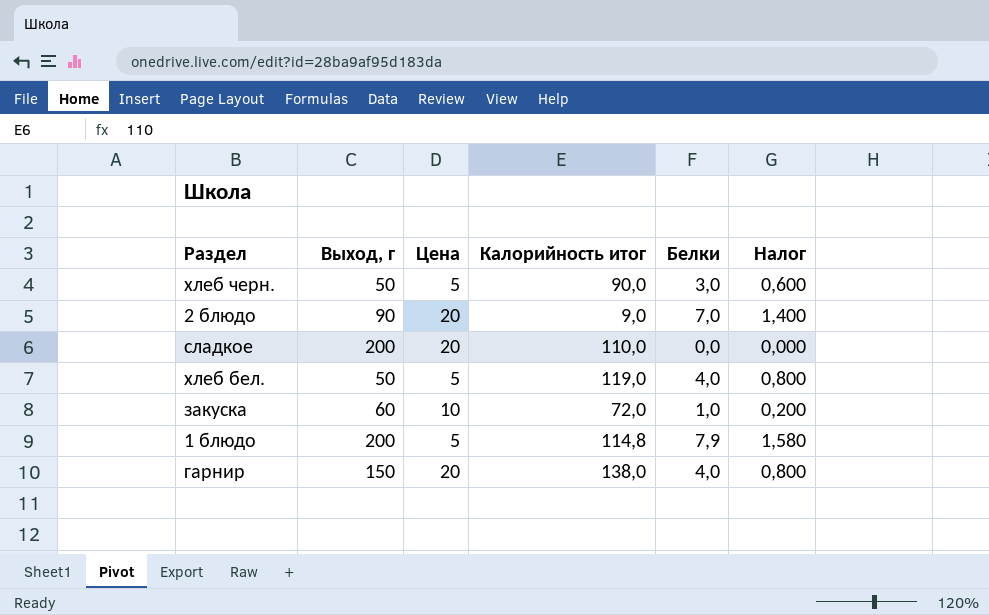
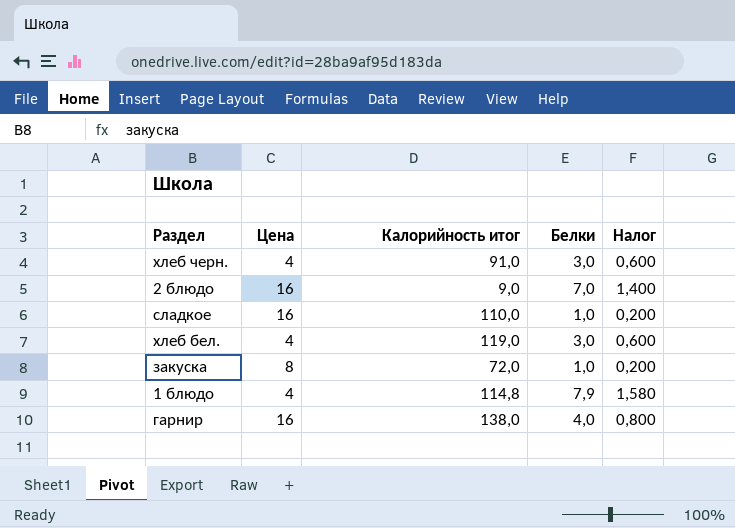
column Выход, г | position: 2 -> none
хлеб черн. | Цена: 5 -> 4
хлеб черн. | Калорийность итог: 90,0 -> 91,0
2 блюдо | Цена: 20 -> 16
сладкое | Цена: 20 -> 16
сладкое | Белки: 0,0 -> 1,0
сладкое | Налог: 0,000 -> 0,200
хлеб бел. | Цена: 5 -> 4
хлеб бел. | Белки: 4,0 -> 3,0
хлеб бел. | Налог: 0,800 -> 0,600
закуска | Цена: 10 -> 8
1 блюдо | Цена: 5 -> 4
гарнир | Цена: 20 -> 16

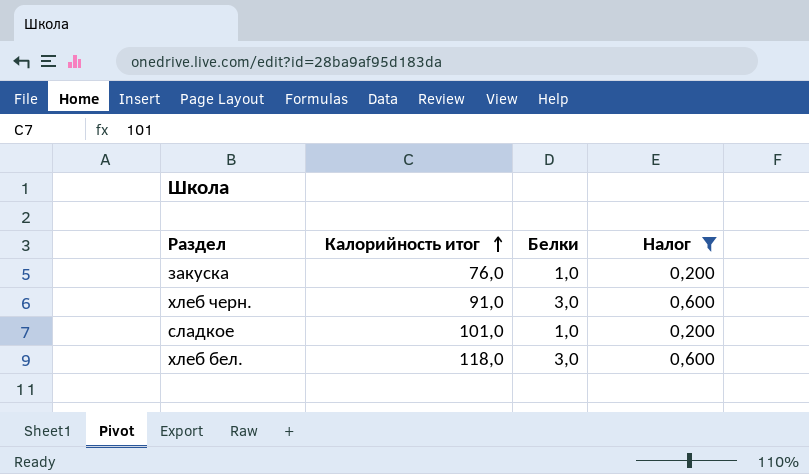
filter: none -> Налог <= 0,600
row order: none -> Калорийность итог ascending
column Цена | position: 2 -> none
закуска | Калорийность итог: 72,0 -> 76,0
сладкое | Калорийность итог: 110,0 -> 101,0
хлеб бел. | Калорийность итог: 119,0 -> 118,0

